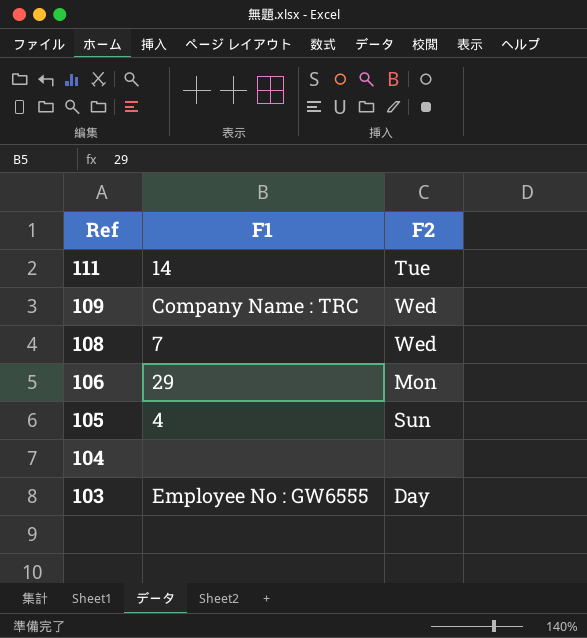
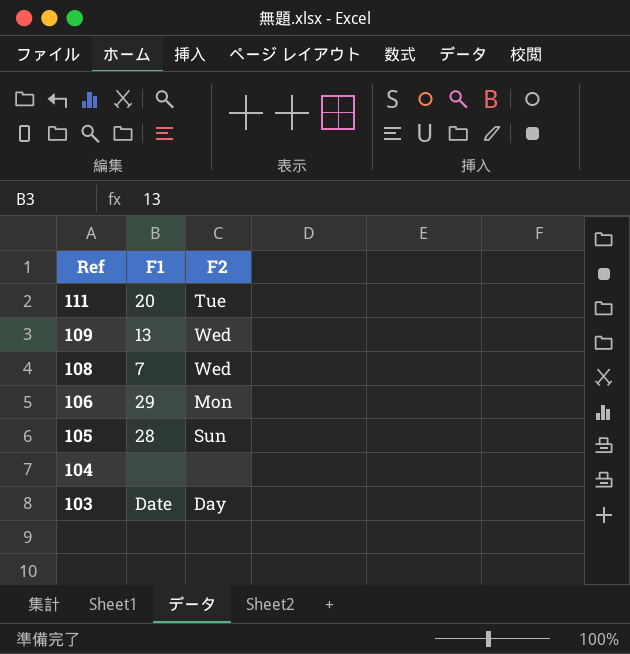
111 | F1: 14 -> 20
109 | F1: Company Name : TRC -> 13
105 | F1: 4 -> 28
103 | F1: Employee No : GW6555 -> Date

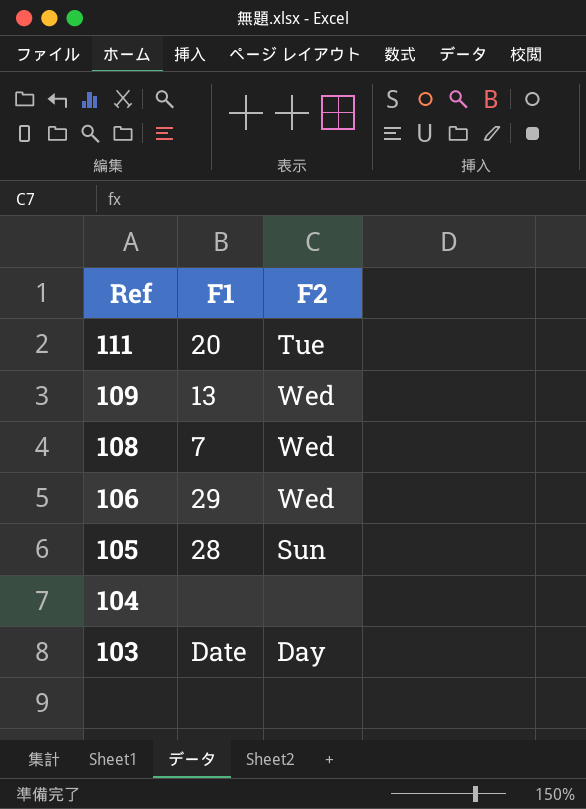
106 | F2: Mon -> Wed

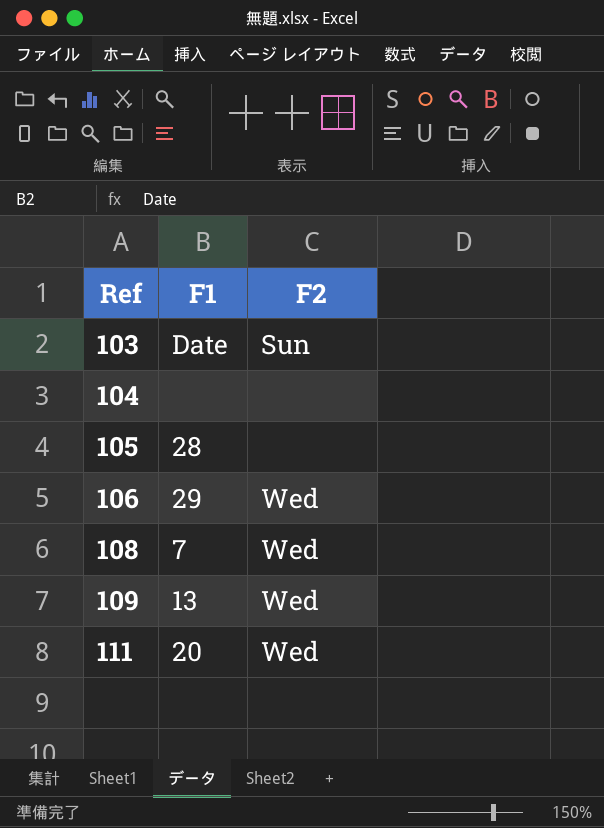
row order: Ref descending -> Ref ascending
103 | F2: Day -> Sun
105 | F2: Sun -> none
111 | F2: Tue -> Wed

